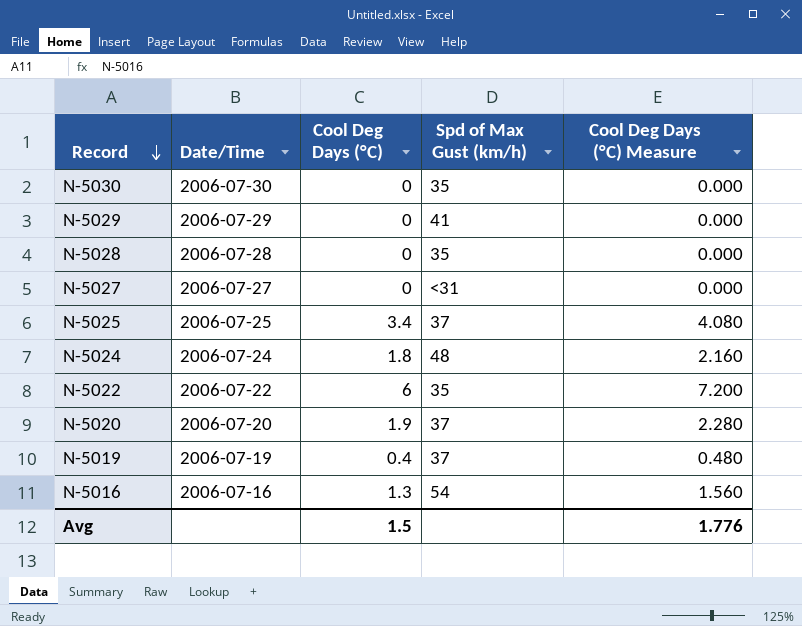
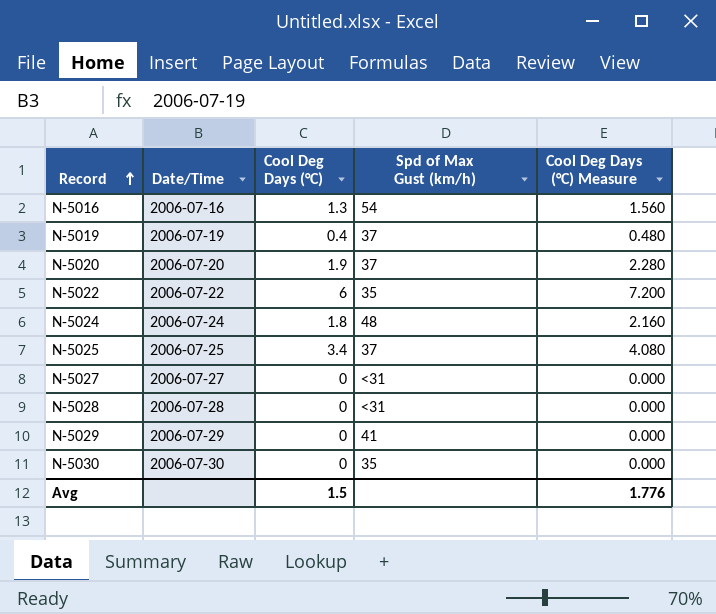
row order: Record descending -> Record ascending
N-5028 | Spd of Max Gust (km/h): 35 -> <31

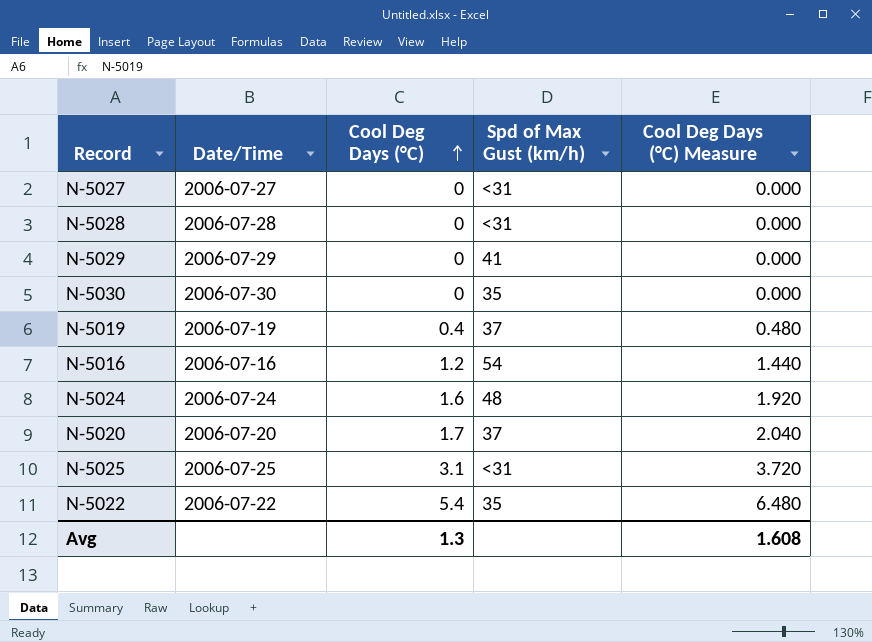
row order: Record ascending -> Cool Deg Days (°C) ascending
N-5016 | Cool Deg Days (°C): 1.3 -> 1.2
N-5016 | Cool Deg Days (°C) Measure: 1.560 -> 1.440
N-5024 | Cool Deg Days (°C): 1.8 -> 1.6
N-5024 | Cool Deg Days (°C) Measure: 2.160 -> 1.920
N-5020 | Cool Deg Days (°C): 1.9 -> 1.7
N-5020 | Cool Deg Days (°C) Measure: 2.280 -> 2.040
N-5025 | Cool Deg Days (°C): 3.4 -> 3.1
N-5025 | Spd of Max Gust (km/h): 37 -> <31
N-5025 | Cool Deg Days (°C) Measure: 4.080 -> 3.720
N-5022 | Cool Deg Days (°C): 6 -> 5.4
N-5022 | Cool Deg Days (°C) Measure: 7.200 -> 6.480
Avg | Cool Deg Days (°C): 1.5 -> 1.3
Avg | Cool Deg Days (°C) Measure: 1.776 -> 1.608

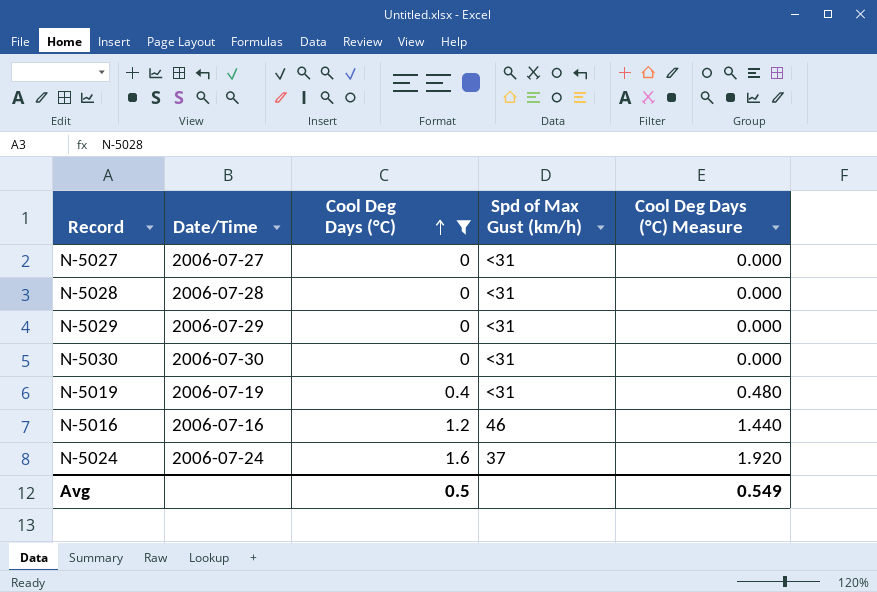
filter: none -> Cool Deg Days (°C) <= 1.6
N-5029 | Spd of Max Gust (km/h): 41 -> <31
N-5030 | Spd of Max Gust (km/h): 35 -> <31
N-5019 | Spd of Max Gust (km/h): 37 -> <31
N-5016 | Spd of Max Gust (km/h): 54 -> 46
N-5024 | Spd of Max Gust (km/h): 48 -> 37
Avg | Cool Deg Days (°C): 1.3 -> 0.5
Avg | Cool Deg Days (°C) Measure: 1.608 -> 0.549

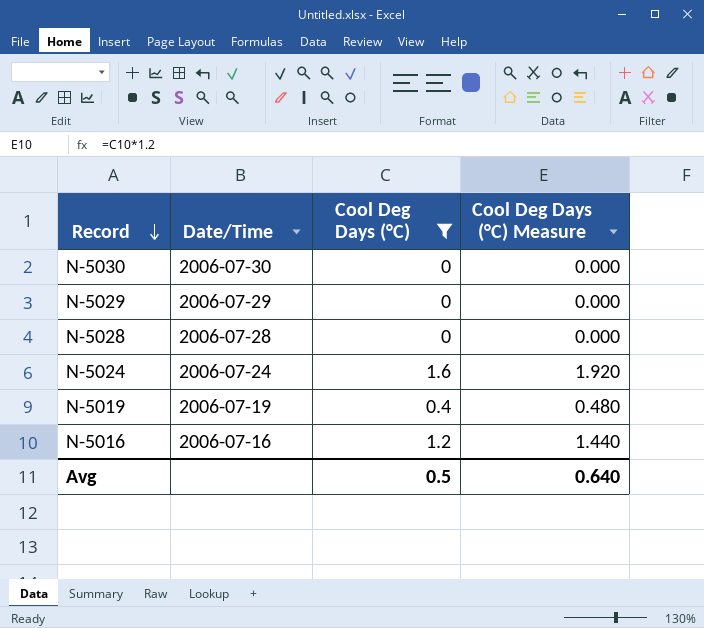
row order: Cool Deg Days (°C) ascending -> Record descending
column Spd of Max Gust (km/h) | position: 4 -> none
row N-5027: 2006-07-27 | 0 | <31 | 0.000 -> none
Avg | Cool Deg Days (°C) Measure: 0.549 -> 0.640

